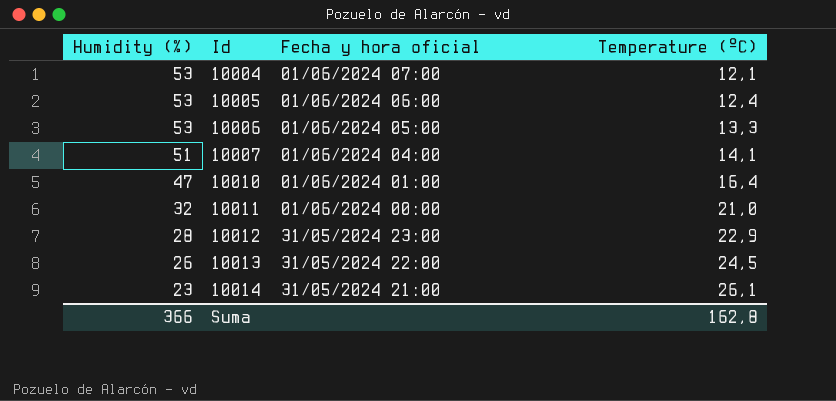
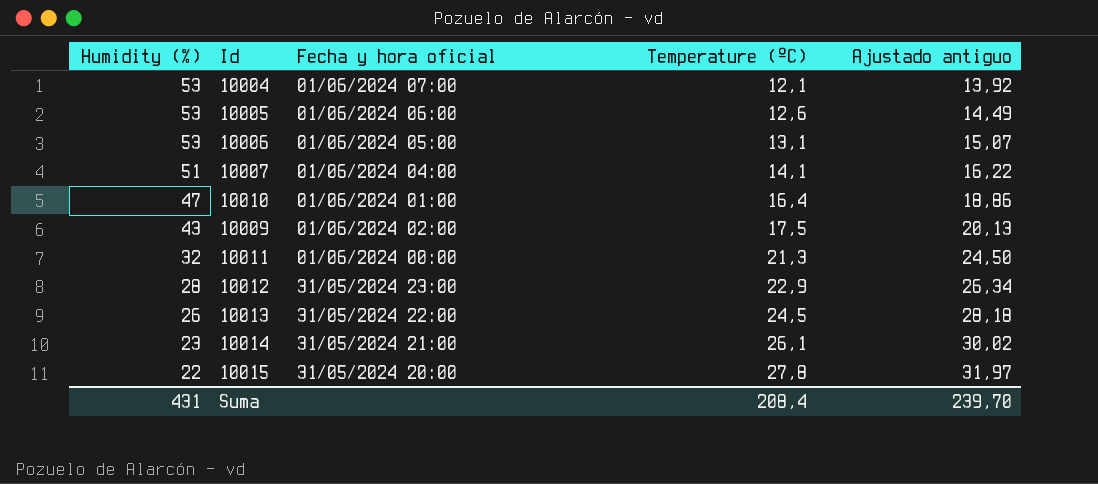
column Ajustado antiguo | formula: none -> [Temperature (ºC)] * 1,15
10005 | Temperature (ºC): 12,4 -> 12,6
10006 | Temperature (ºC): 13,3 -> 13,1
row 10009: none -> 43 | 01/06/2024 02:00 | 17,5 | 20,13
10011 | Temperature (ºC): 21,0 -> 21,3
row 10015: none -> 22 | 31/05/2024 20:00 | 27,8 | 31,97
Suma | Humidity (%): 366 -> 431
Suma | Temperature (ºC): 162,8 -> 208,4

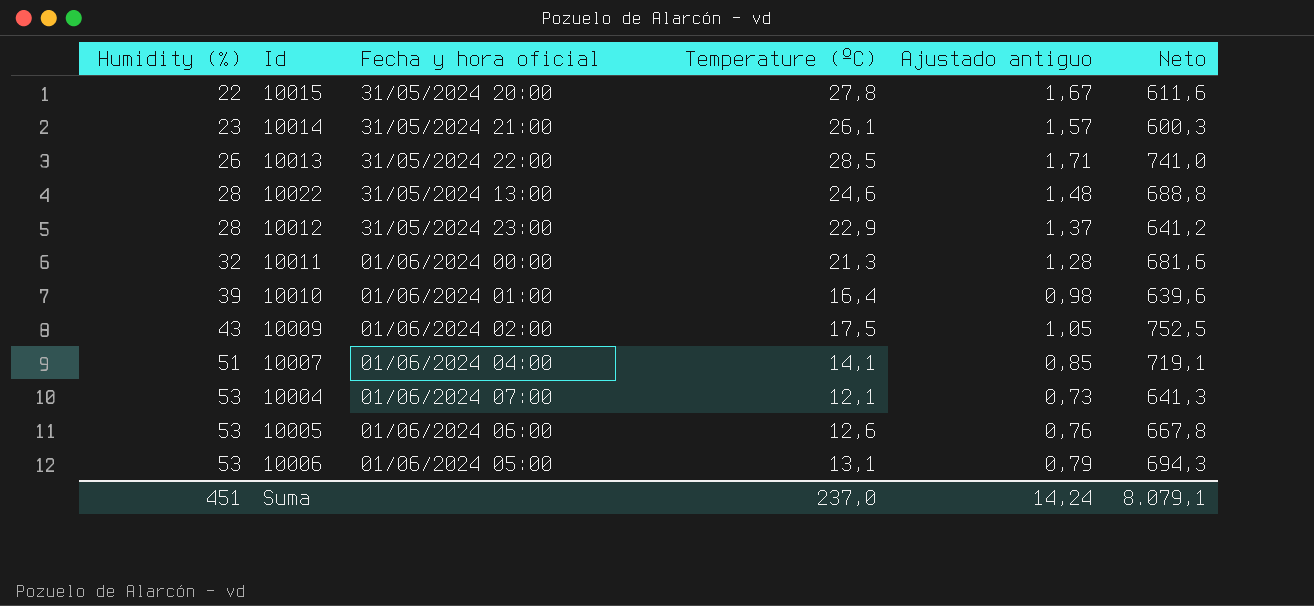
row order: Humidity (%) descending -> Humidity (%) ascending
column Ajustado antiguo | formula: [Temperature (ºC)] * 1,15 -> [Temperature (ºC)] * 0,06
column Neto | formula: none -> [Humidity (%)] * [Temperature (ºC)]
10013 | Temperature (ºC): 24,5 -> 28,5
row 10022: none -> 28 | 31/05/2024 13:00 | 24,6 | 1,48 | 688,8
10010 | Humidity (%): 47 -> 39
Suma | Humidity (%): 431 -> 451
Suma | Temperature (ºC): 208,4 -> 237,0
Suma | Ajustado antiguo: 239,70 -> 14,24

